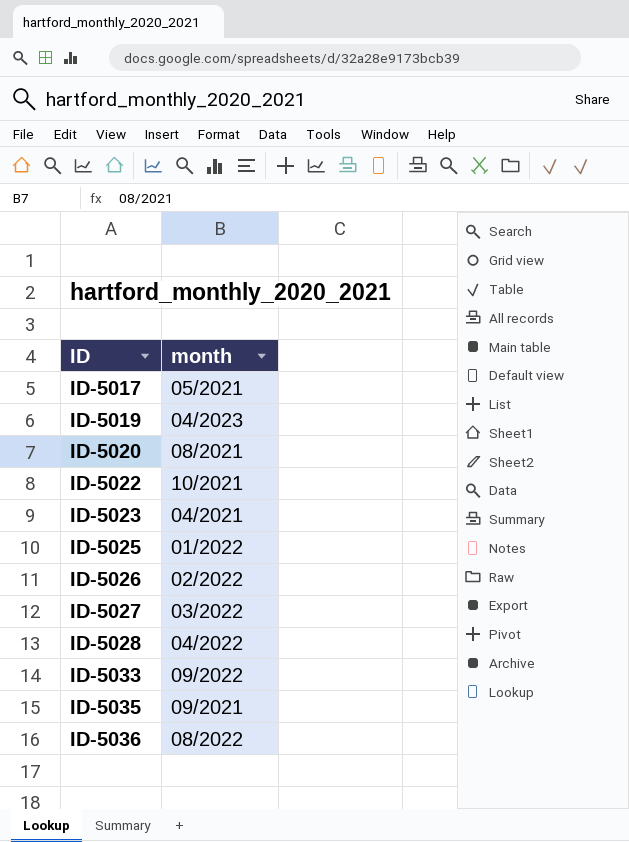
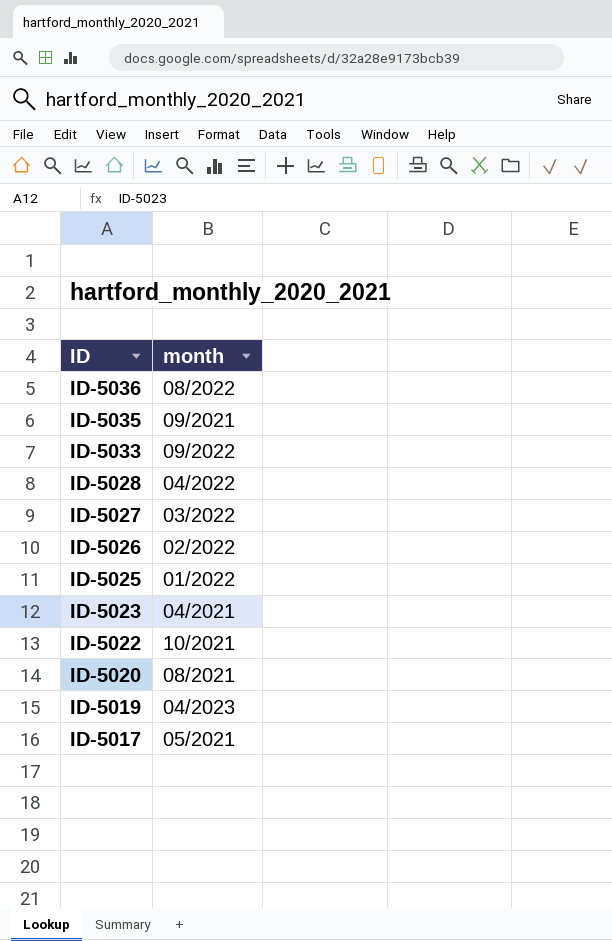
row order: ID ascending -> ID descending

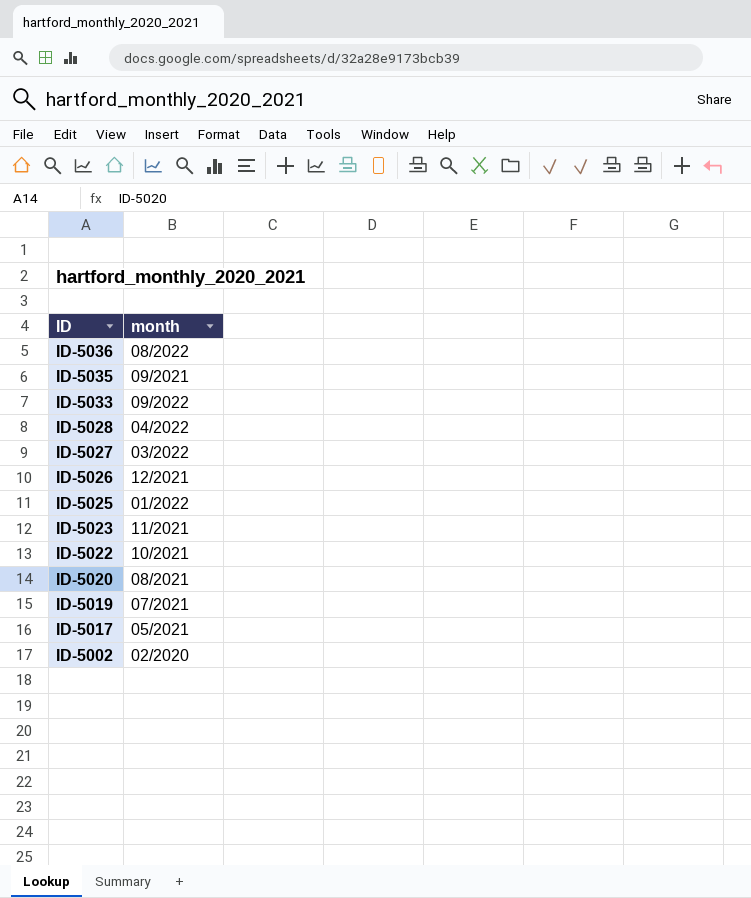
ID-5026 | month: 02/2022 -> 12/2021
ID-5023 | month: 04/2021 -> 11/2021
ID-5019 | month: 04/2023 -> 07/2021
row ID-5002: none -> 02/2020

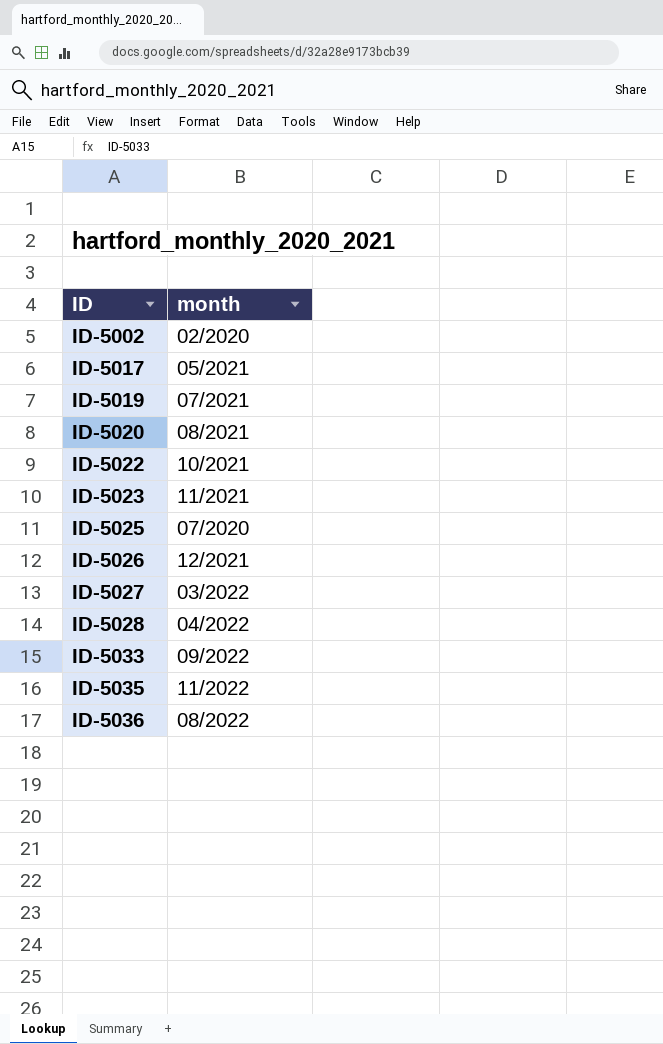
row order: ID descending -> ID ascending
ID-5025 | month: 01/2022 -> 07/2020
ID-5035 | month: 09/2021 -> 11/2022

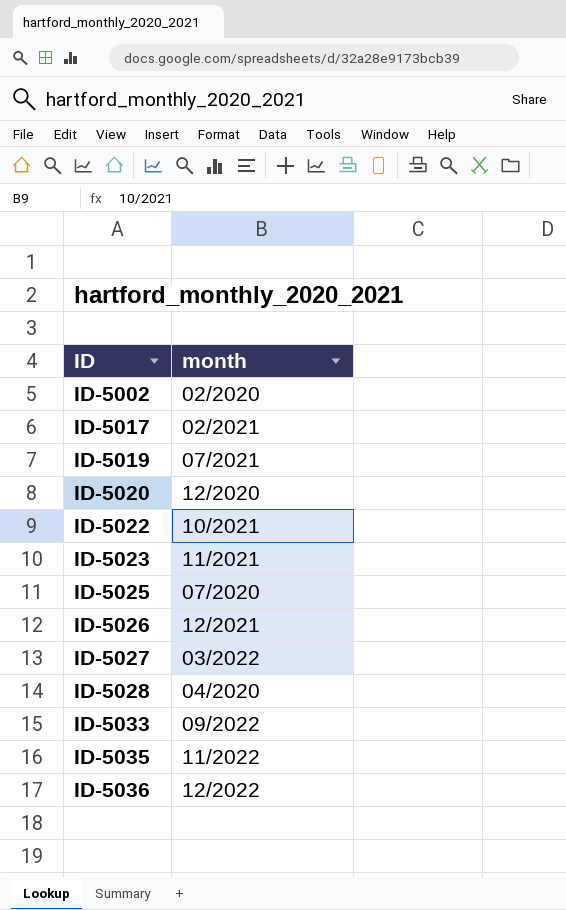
ID-5017 | month: 05/2021 -> 02/2021
ID-5020 | month: 08/2021 -> 12/2020
ID-5028 | month: 04/2022 -> 04/2020
ID-5036 | month: 08/2022 -> 12/2022

